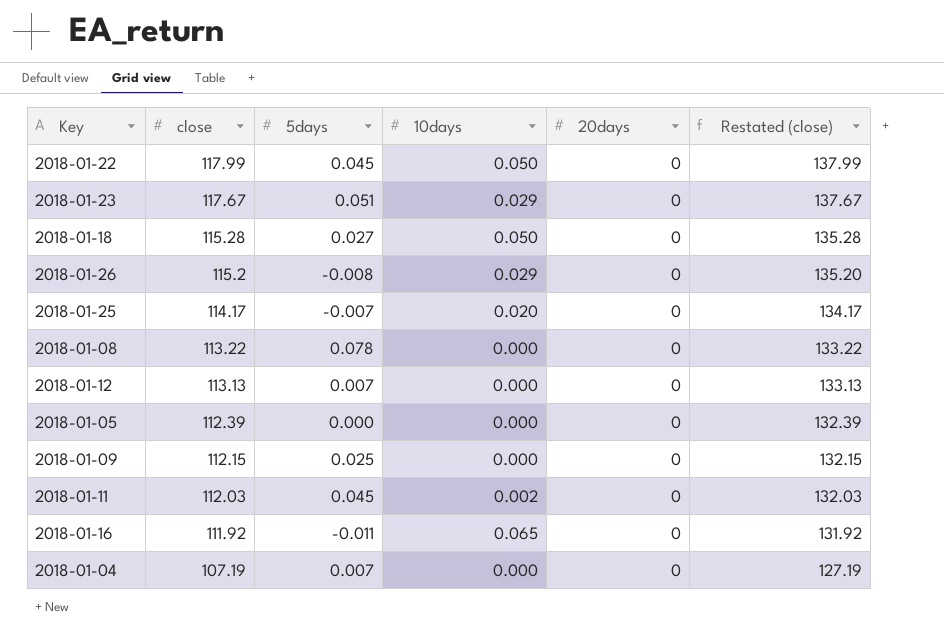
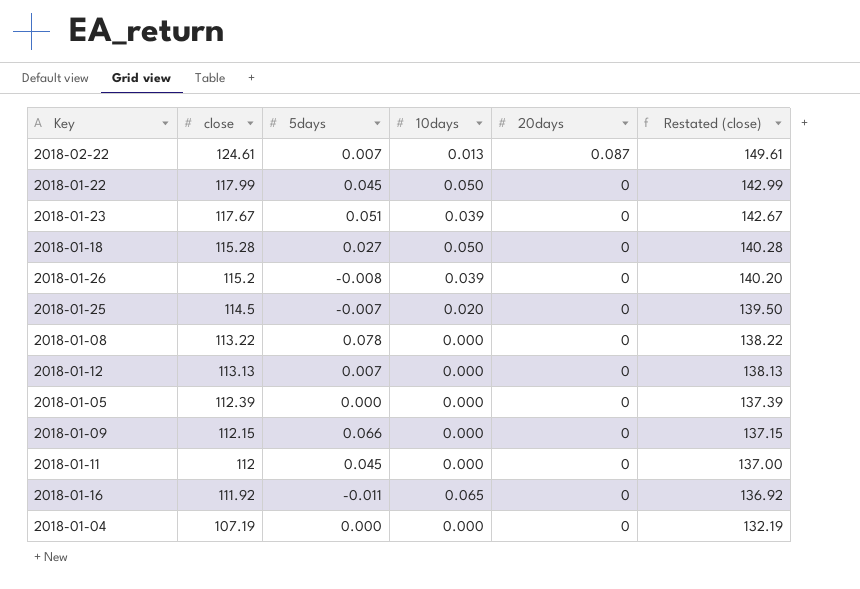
column Restated (close) | formula: [close] + 20 -> [close] + 25
row 2018-02-22: none -> 124.61 | 0.007 | 0.013 | 0.087 | 149.61
2018-01-23 | 10days: 0.029 -> 0.039
2018-01-26 | 10days: 0.029 -> 0.039
2018-01-25 | close: 114.17 -> 114.5
2018-01-09 | 5days: 0.025 -> 0.066
2018-01-11 | close: 112.03 -> 112
2018-01-11 | 10days: 0.002 -> 0.000
2018-01-04 | 5days: 0.007 -> 0.000

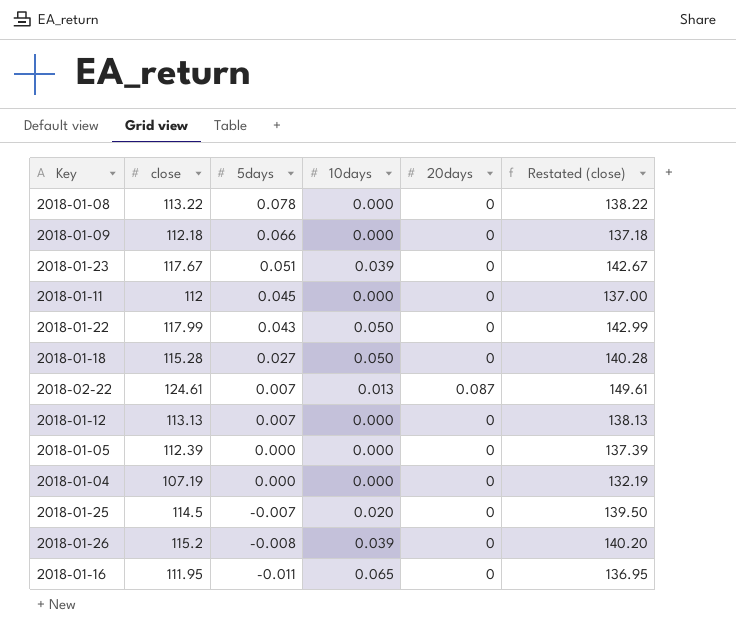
row order: close descending -> 5days descending
2018-01-09 | close: 112.15 -> 112.18
2018-01-09 | Restated (close): 137.15 -> 137.18
2018-01-22 | 5days: 0.045 -> 0.043
2018-01-16 | close: 111.92 -> 111.95
2018-01-16 | Restated (close): 136.92 -> 136.95

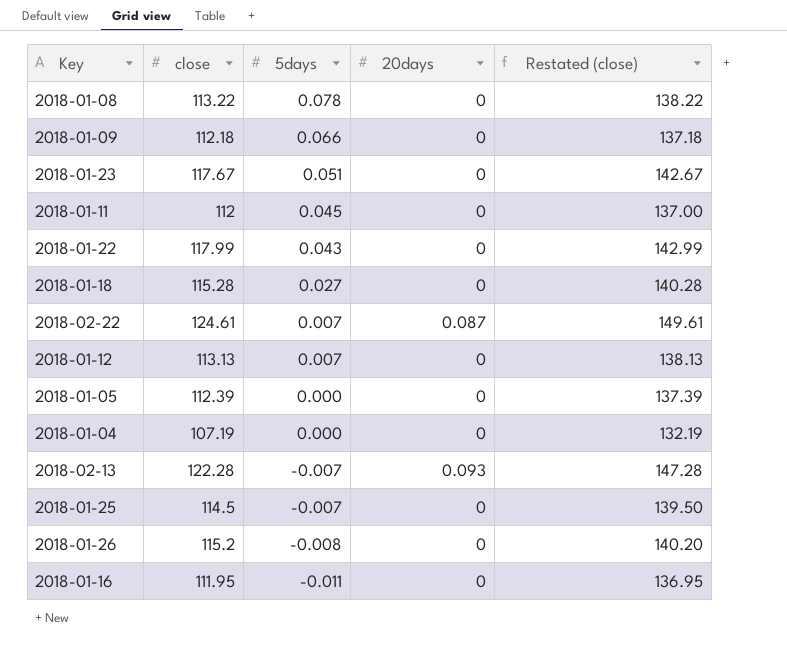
column 10days | position: 4 -> none
row 2018-02-13: none -> 122.28 | -0.007 | 0.093 | 147.28

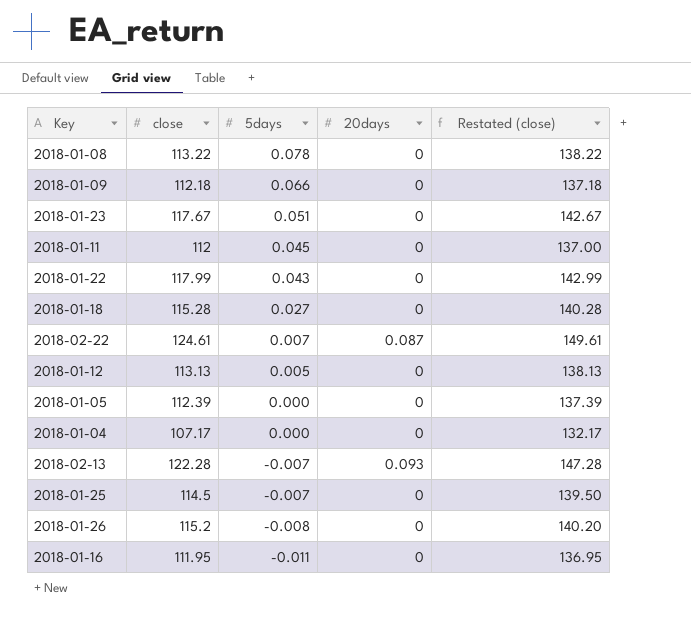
2018-01-12 | 5days: 0.007 -> 0.005
2018-01-04 | close: 107.19 -> 107.17
2018-01-04 | Restated (close): 132.19 -> 132.17

